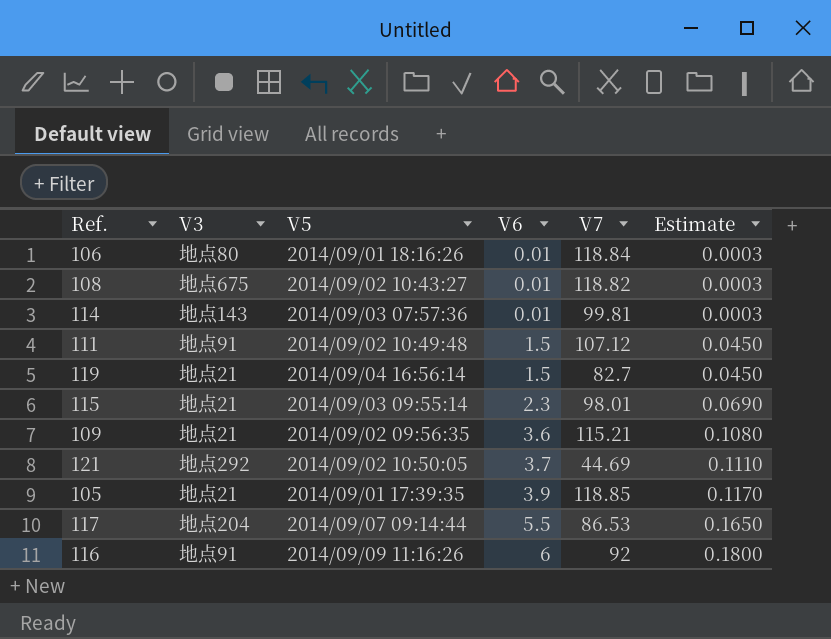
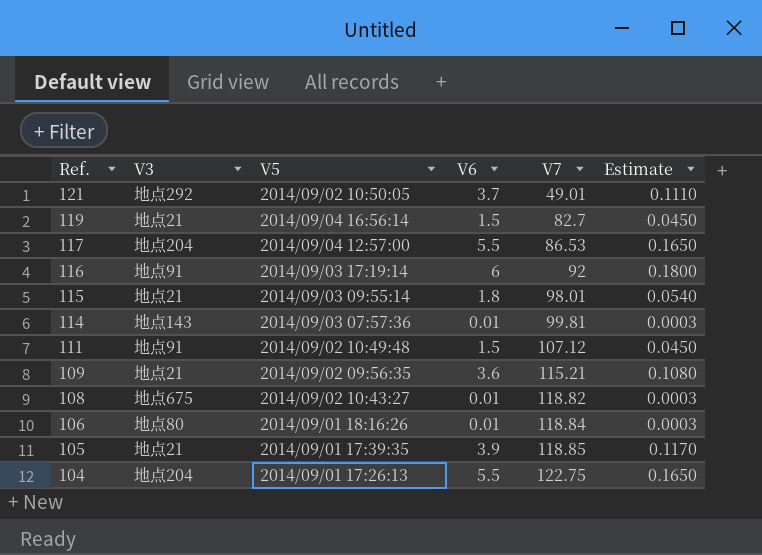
row order: V6 ascending -> Ref. descending
121 | V7: 44.69 -> 49.01
117 | V5: 2014/09/07 09:14:44 -> 2014/09/04 12:57:00
116 | V5: 2014/09/09 11:16:26 -> 2014/09/03 17:19:14
115 | V6: 2.3 -> 1.8
115 | Estimate: 0.0690 -> 0.0540
row 104: none -> 地点204 | 2014/09/01 17:26:13 | 5.5 | 122.75 | 0.1650

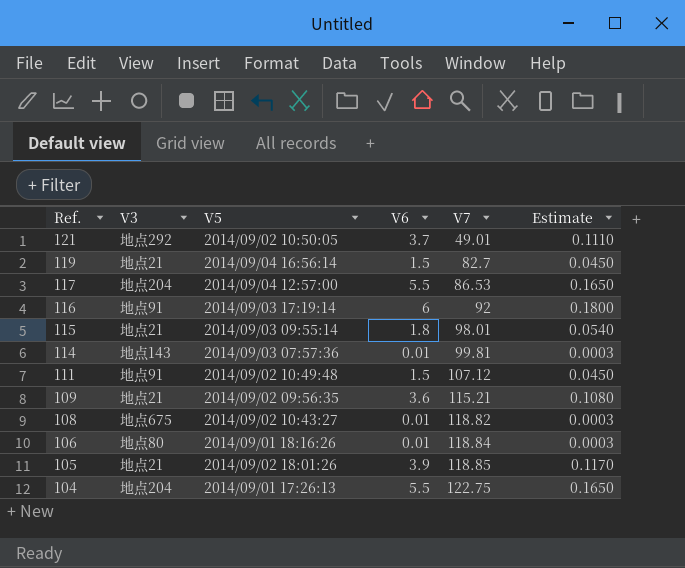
105 | V5: 2014/09/01 17:39:35 -> 2014/09/02 18:01:26

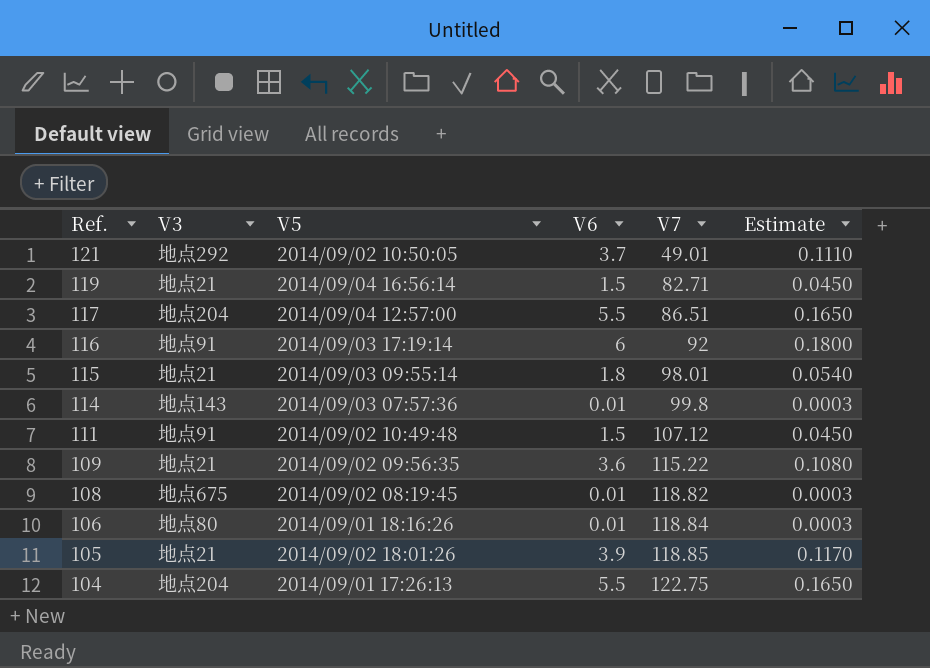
119 | V7: 82.7 -> 82.71
117 | V7: 86.53 -> 86.51
114 | V7: 99.81 -> 99.8
109 | V7: 115.21 -> 115.22
108 | V5: 2014/09/02 10:43:27 -> 2014/09/02 08:19:45

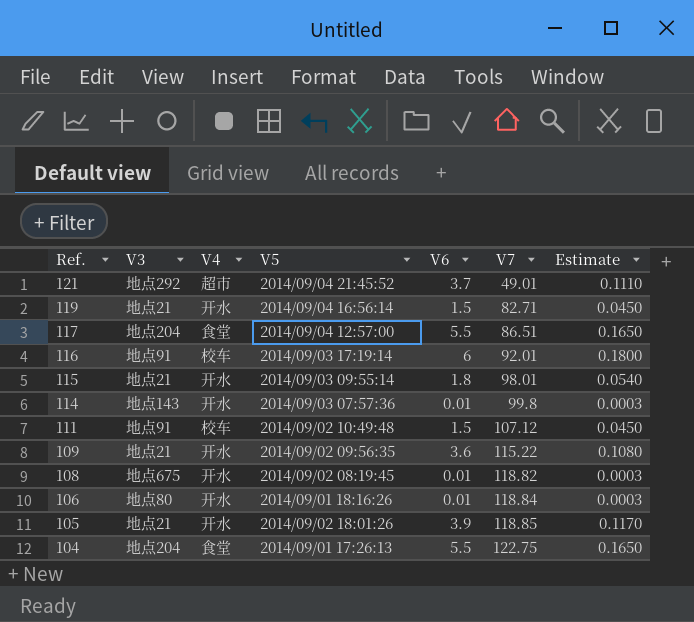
column V4 | position: none -> 3
121 | V5: 2014/09/02 10:50:05 -> 2014/09/04 21:45:52
116 | V7: 92 -> 92.01

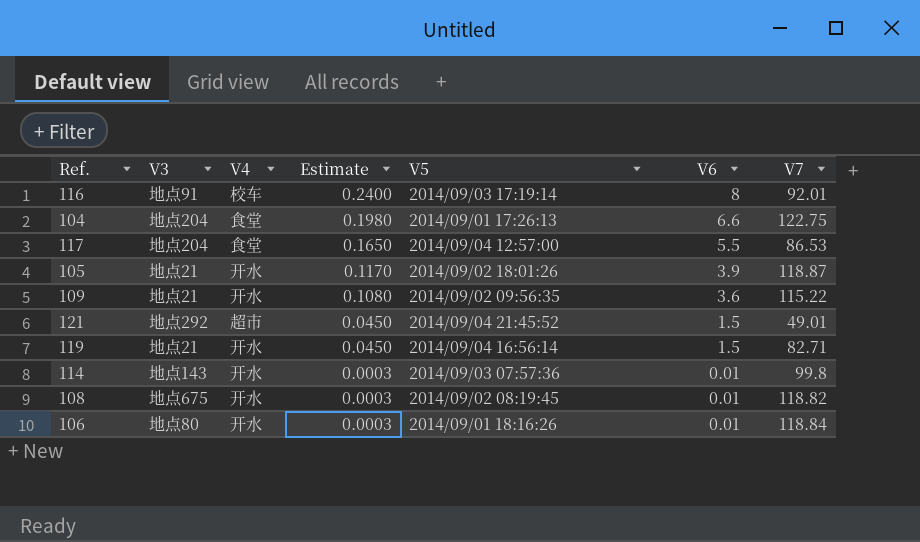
row order: Ref. descending -> Estimate descending
column Estimate | position: 7 -> 4
row 115: 地点21 | 开水 | 2014/09/03 09:55:14 | 1.8 | 98.01 | 0.0540 -> none
row 111: 地点91 | 校车 | 2014/09/02 10:49:48 | 1.5 | 107.12 | 0.0450 -> none
116 | Estimate: 0.1800 -> 0.2400
116 | V6: 6 -> 8
104 | Estimate: 0.1650 -> 0.1980
104 | V6: 5.5 -> 6.6
117 | V7: 86.51 -> 86.53
105 | V7: 118.85 -> 118.87
121 | Estimate: 0.1110 -> 0.0450
121 | V6: 3.7 -> 1.5

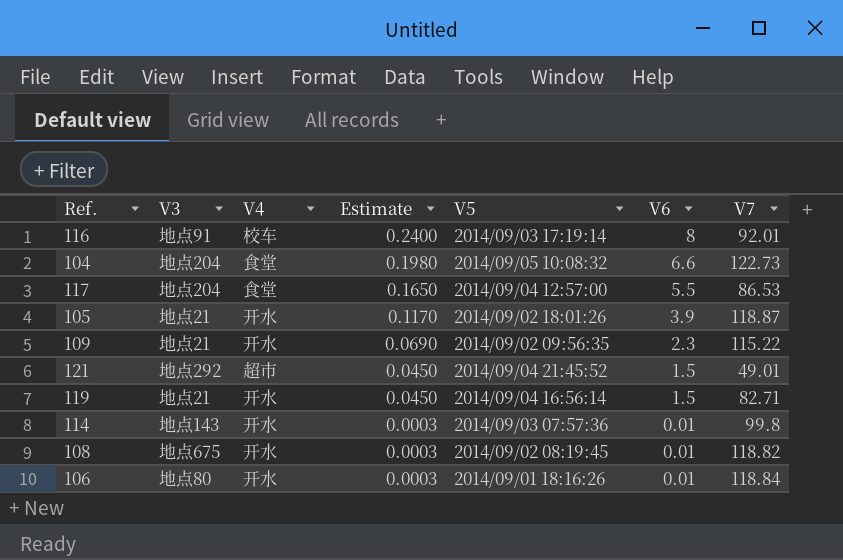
104 | V5: 2014/09/01 17:26:13 -> 2014/09/05 10:08:32
104 | V7: 122.75 -> 122.73
109 | Estimate: 0.1080 -> 0.0690
109 | V6: 3.6 -> 2.3

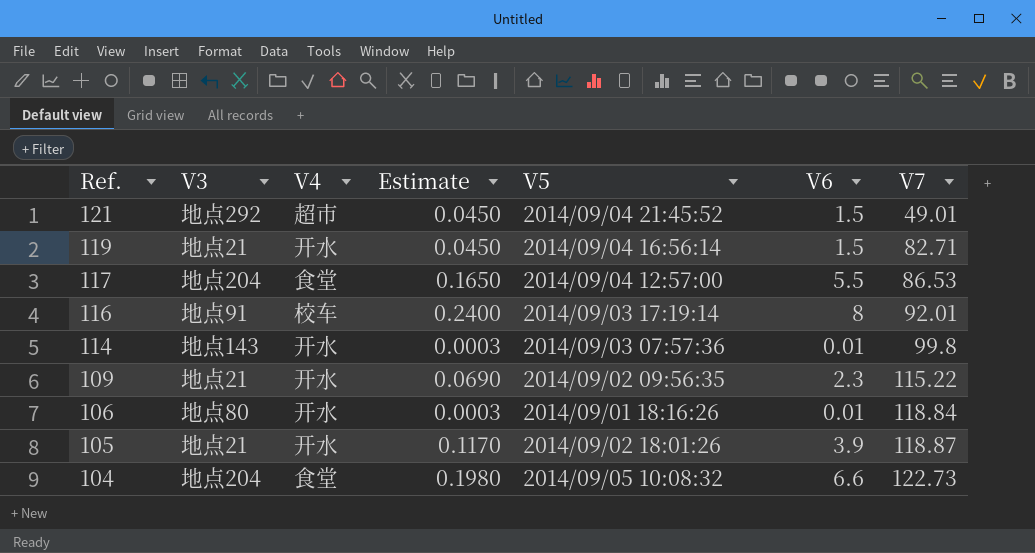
row order: Estimate descending -> Ref. descending
row 108: 地点675 | 开水 | 0.0003 | 2014/09/02 08:19:45 | 0.01 | 118.82 -> none

